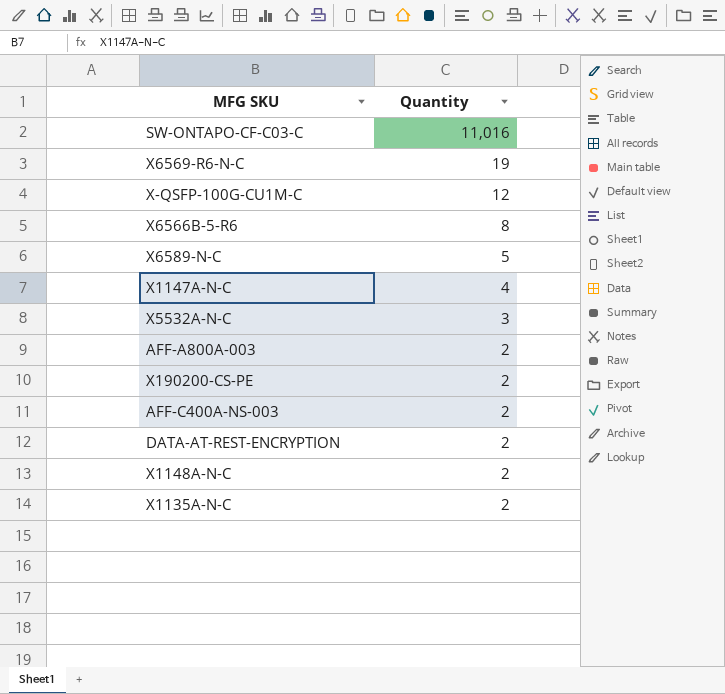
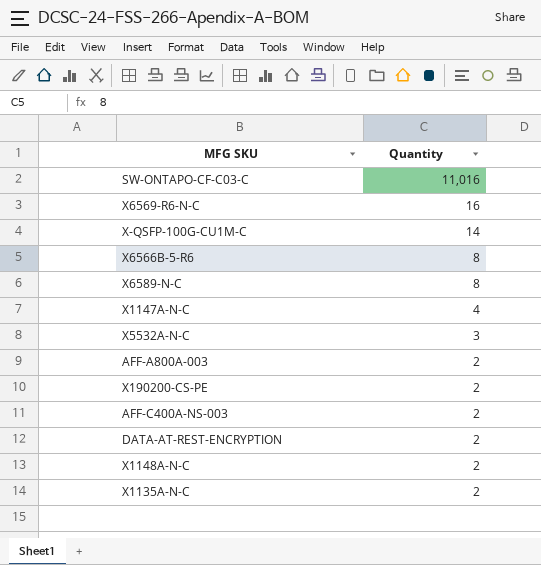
X6569-R6-N-C | Quantity: 19 -> 16
X-QSFP-100G-CU1M-C | Quantity: 12 -> 14
X6589-N-C | Quantity: 5 -> 8

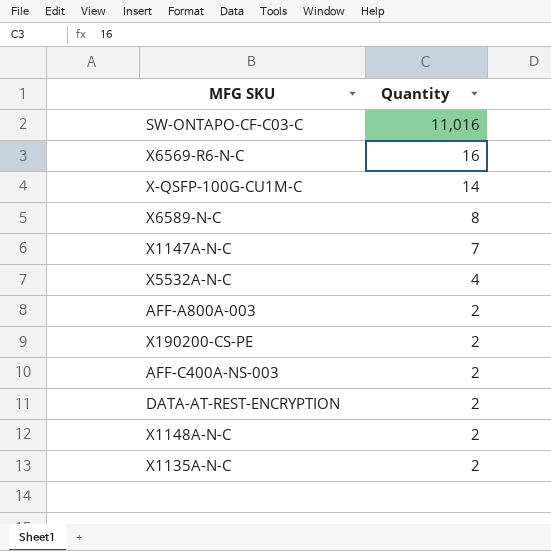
row X6566B-5-R6: 8 -> none
X1147A-N-C | Quantity: 4 -> 7
X5532A-N-C | Quantity: 3 -> 4

